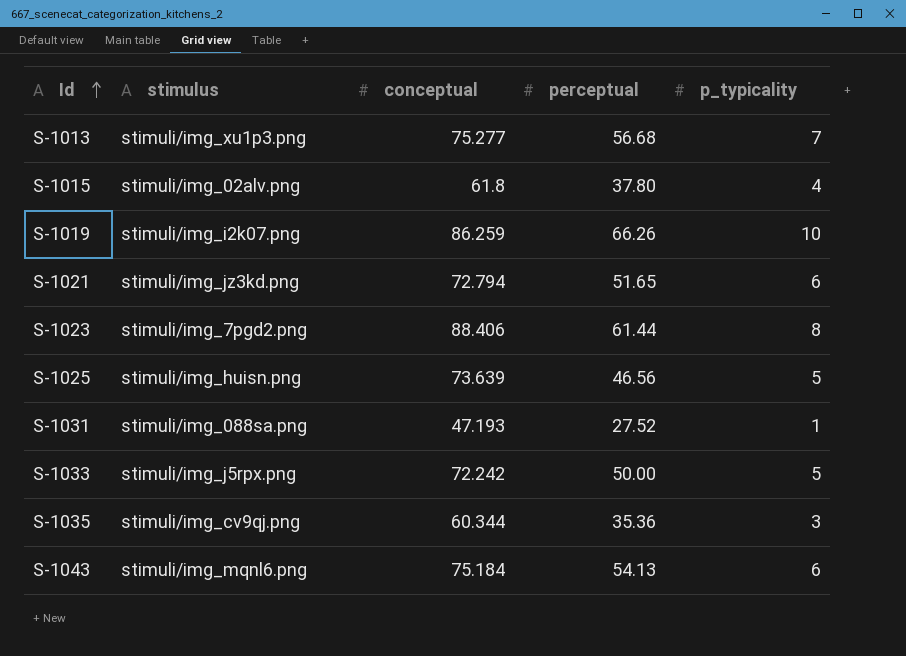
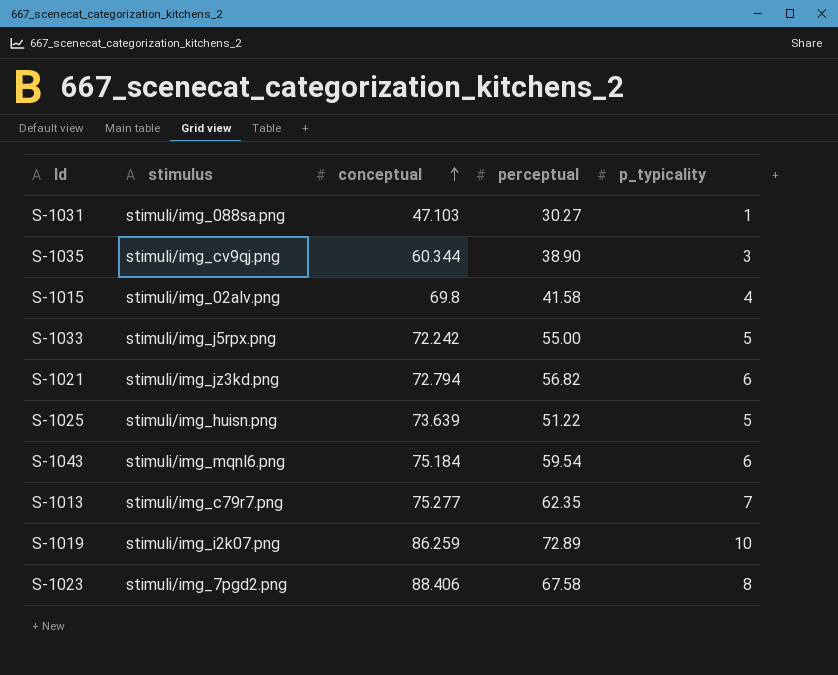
row order: Id ascending -> conceptual ascending
S-1031 | conceptual: 47.193 -> 47.103
S-1031 | perceptual: 27.52 -> 30.27
S-1035 | perceptual: 35.36 -> 38.90
S-1015 | conceptual: 61.8 -> 69.8
S-1015 | perceptual: 37.80 -> 41.58
S-1033 | perceptual: 50.00 -> 55.00
S-1021 | perceptual: 51.65 -> 56.82
S-1025 | perceptual: 46.56 -> 51.22
S-1043 | perceptual: 54.13 -> 59.54
S-1013 | stimulus: stimuli/img_xu1p3.png -> stimuli/img_c79r7.png
S-1013 | perceptual: 56.68 -> 62.35
S-1019 | perceptual: 66.26 -> 72.89
S-1023 | perceptual: 61.44 -> 67.58

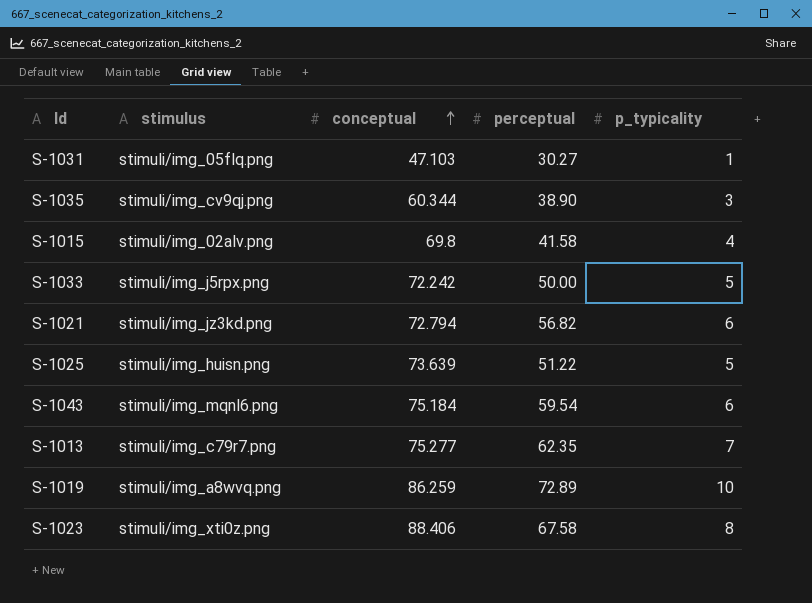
S-1031 | stimulus: stimuli/img_088sa.png -> stimuli/img_05flq.png
S-1033 | perceptual: 55.00 -> 50.00
S-1019 | stimulus: stimuli/img_i2k07.png -> stimuli/img_a8wvq.png
S-1023 | stimulus: stimuli/img_7pgd2.png -> stimuli/img_xti0z.png

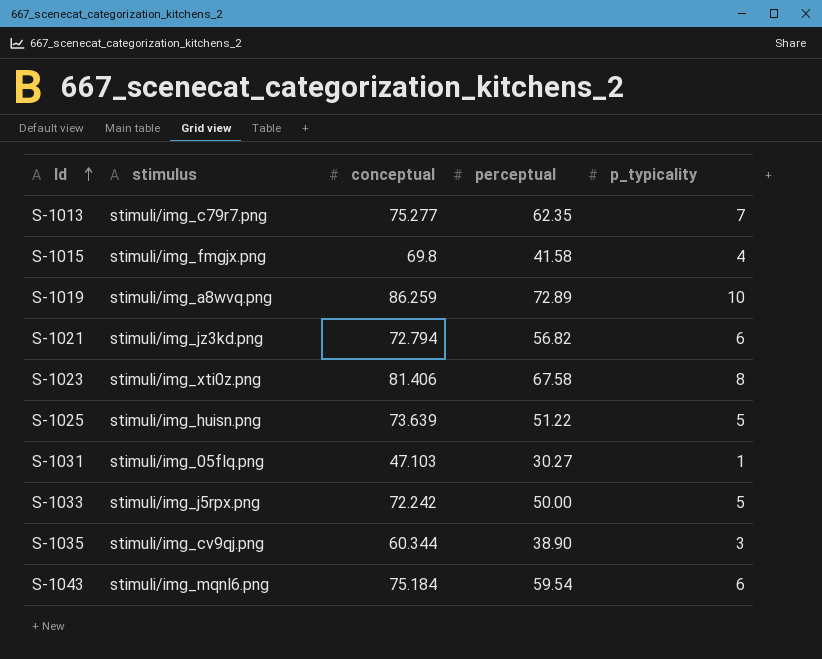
row order: conceptual ascending -> Id ascending
S-1015 | stimulus: stimuli/img_02alv.png -> stimuli/img_fmgjx.png
S-1023 | conceptual: 88.406 -> 81.406

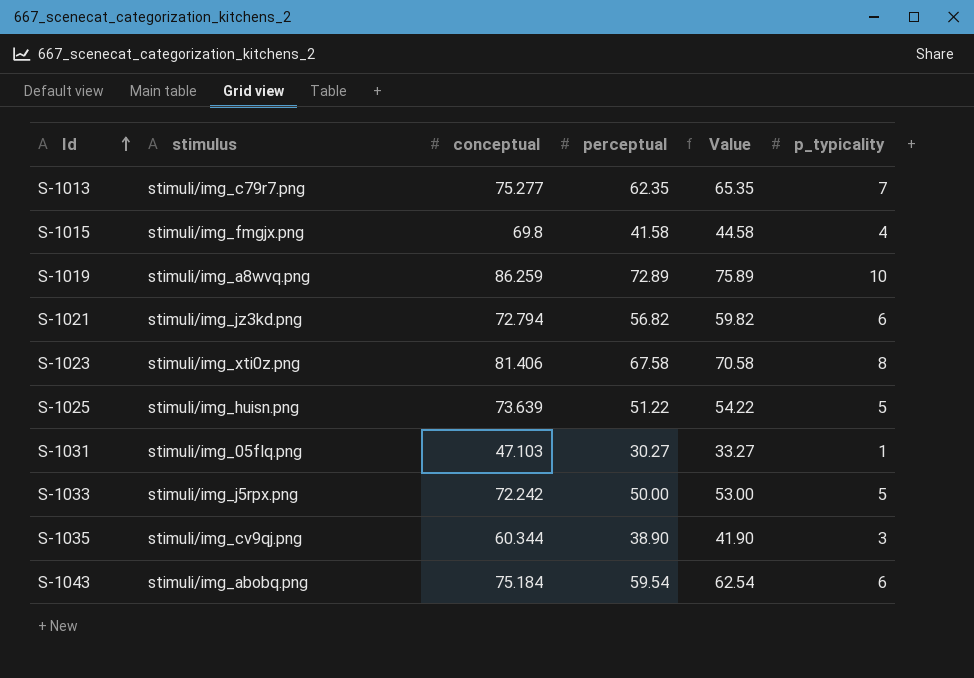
column Value | formula: none -> [perceptual] + 3
S-1043 | stimulus: stimuli/img_mqnl6.png -> stimuli/img_abobq.png

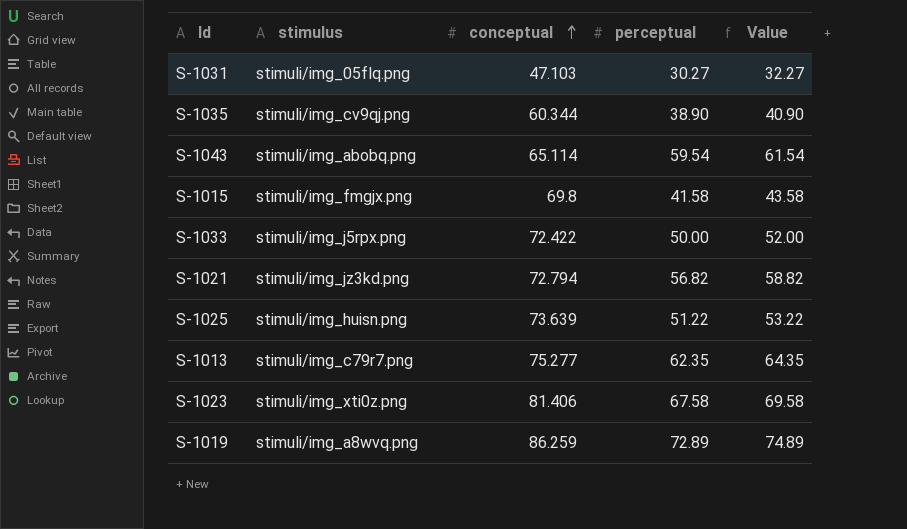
row order: Id ascending -> conceptual ascending
column p_typicality | position: 6 -> none
column Value | formula: [perceptual] + 3 -> [perceptual] + 2
S-1043 | conceptual: 75.184 -> 65.114
S-1033 | conceptual: 72.242 -> 72.422

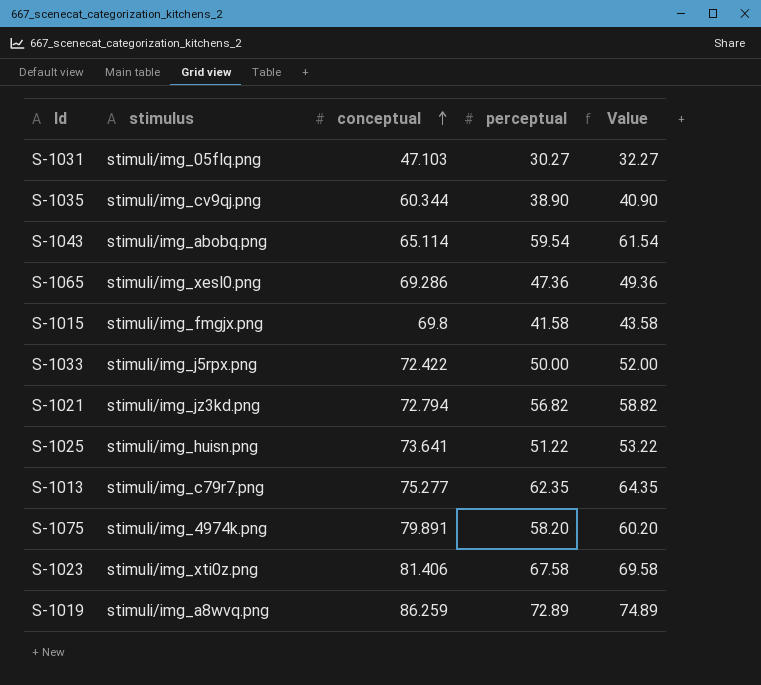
row S-1065: none -> stimuli/img_xesl0.png | 69.286 | 47.36 | 49.36
S-1025 | conceptual: 73.639 -> 73.641
row S-1075: none -> stimuli/img_4974k.png | 79.891 | 58.20 | 60.20

